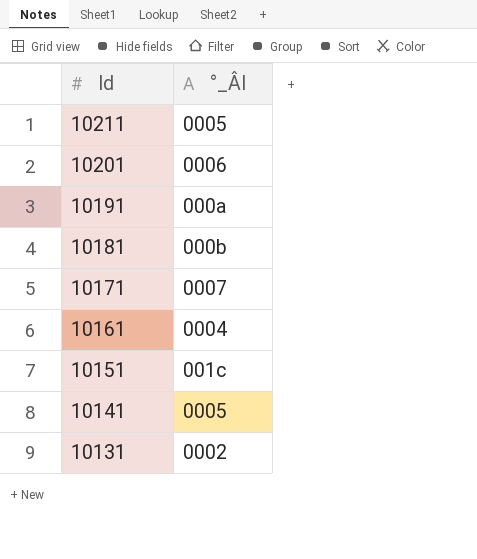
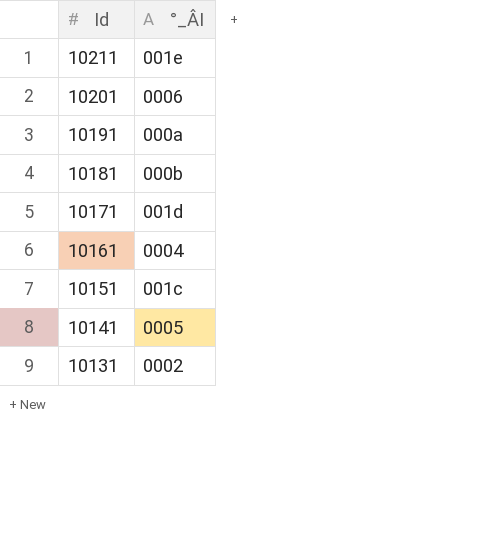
10211 | °_ÂI: 0005 -> 001e
10171 | °_ÂI: 0007 -> 001d

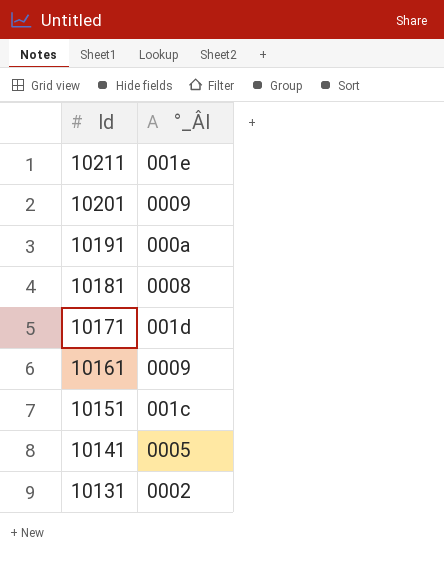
10201 | °_ÂI: 0006 -> 0009
10181 | °_ÂI: 000b -> 0008
10161 | °_ÂI: 0004 -> 0009

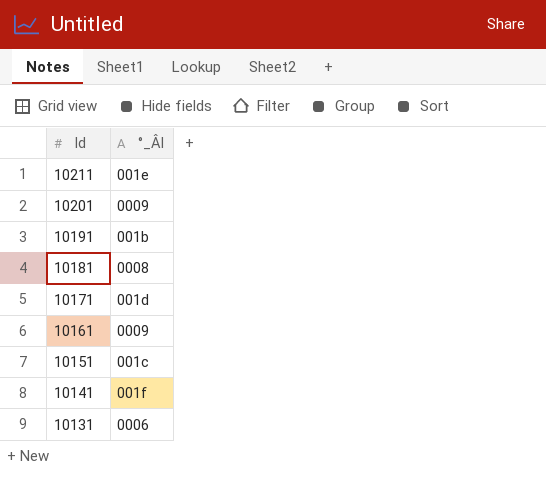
10191 | °_ÂI: 000a -> 001b
10141 | °_ÂI: 0005 -> 001f
10131 | °_ÂI: 0002 -> 0006

